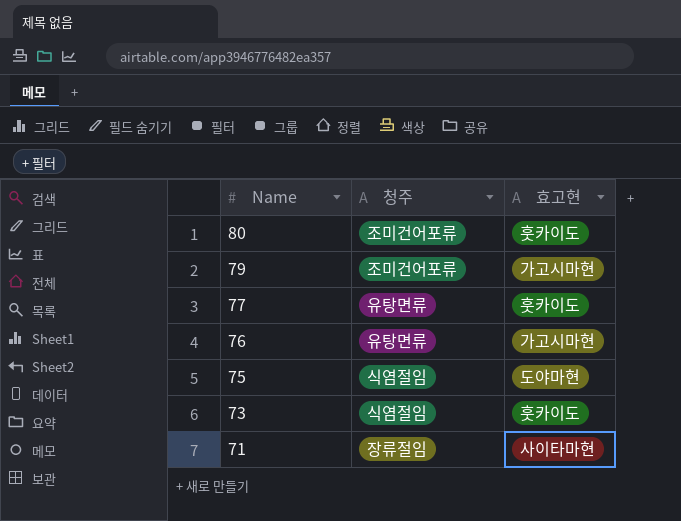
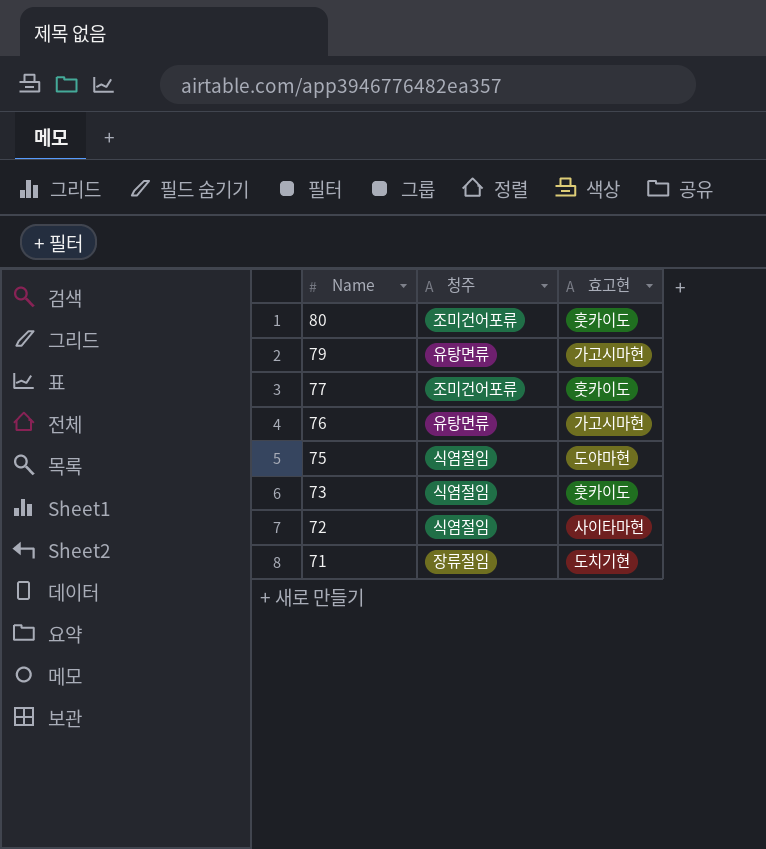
79 | 청주: 조미건어포류 -> 유탕면류
77 | 청주: 유탕면류 -> 조미건어포류
row 72: none -> 식염절임 | 사이타마현
71 | 효고현: 사이타마현 -> 도치기현

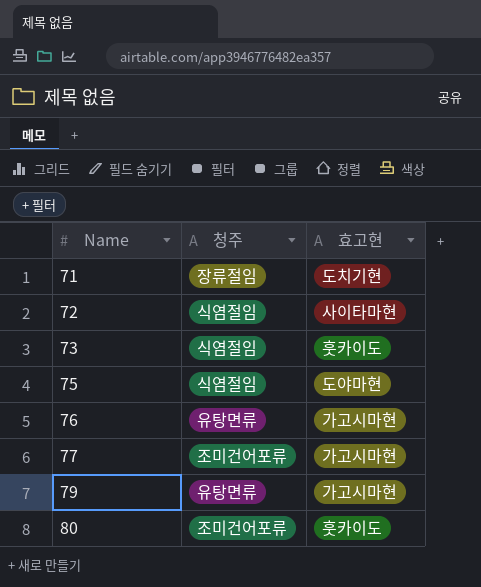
row order: Name descending -> Name ascending
77 | 효고현: 훗카이도 -> 가고시마현

